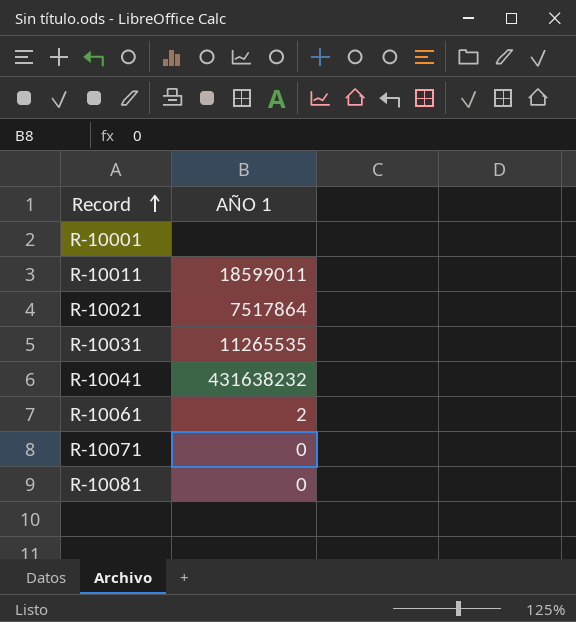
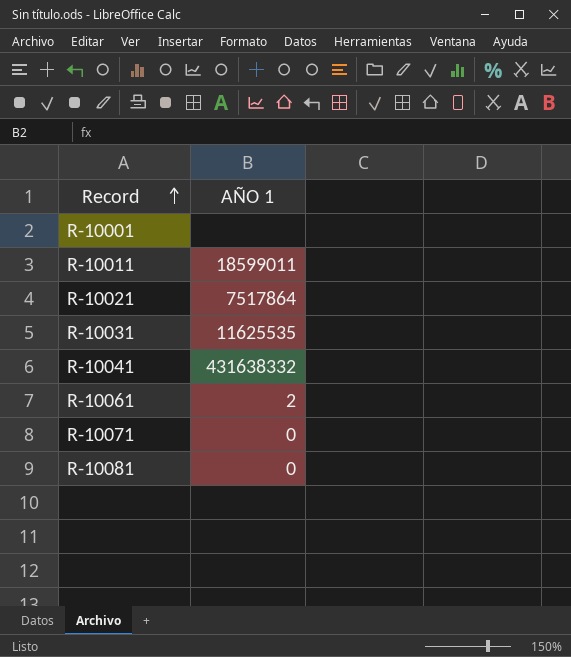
R-10031 | AÑO 1: 11265535 -> 11625535
R-10041 | AÑO 1: 431638232 -> 431638332

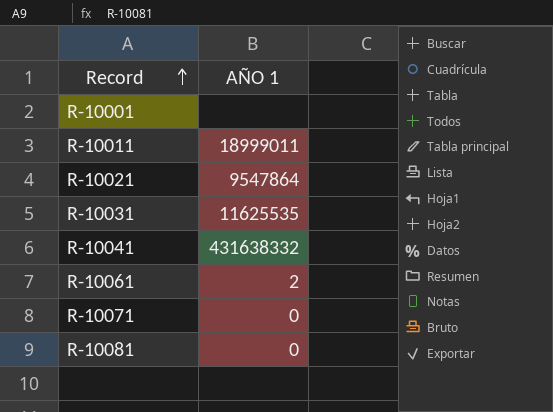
R-10011 | AÑO 1: 18599011 -> 18999011
R-10021 | AÑO 1: 7517864 -> 9547864

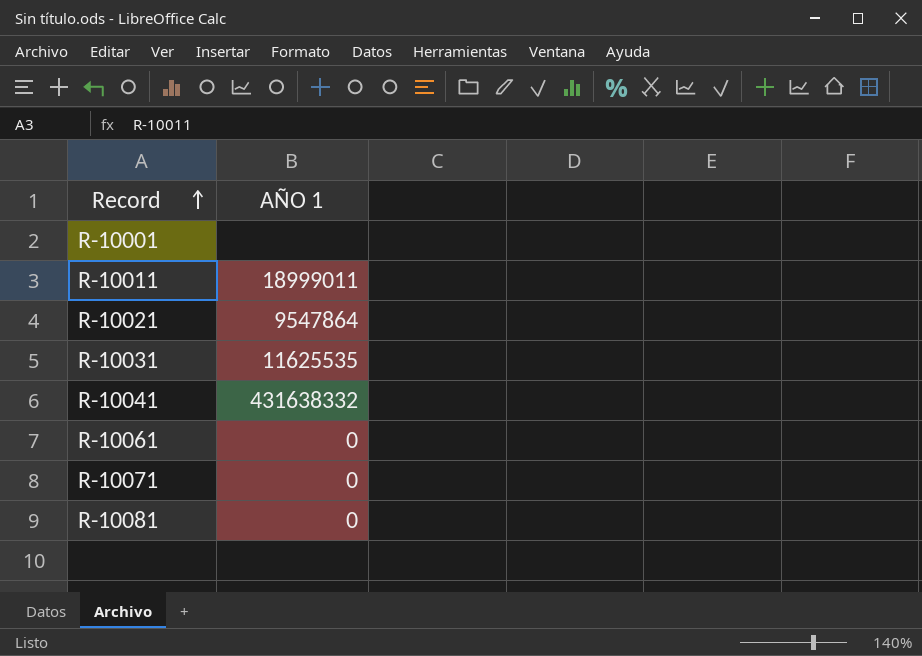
R-10061 | AÑO 1: 2 -> 0

